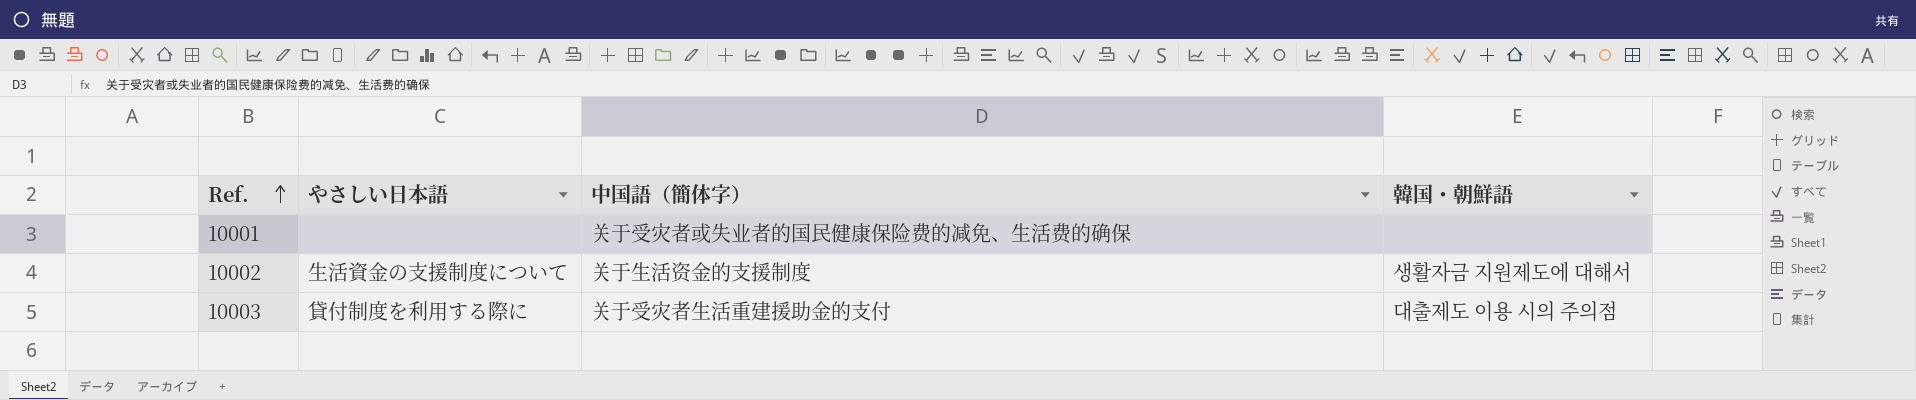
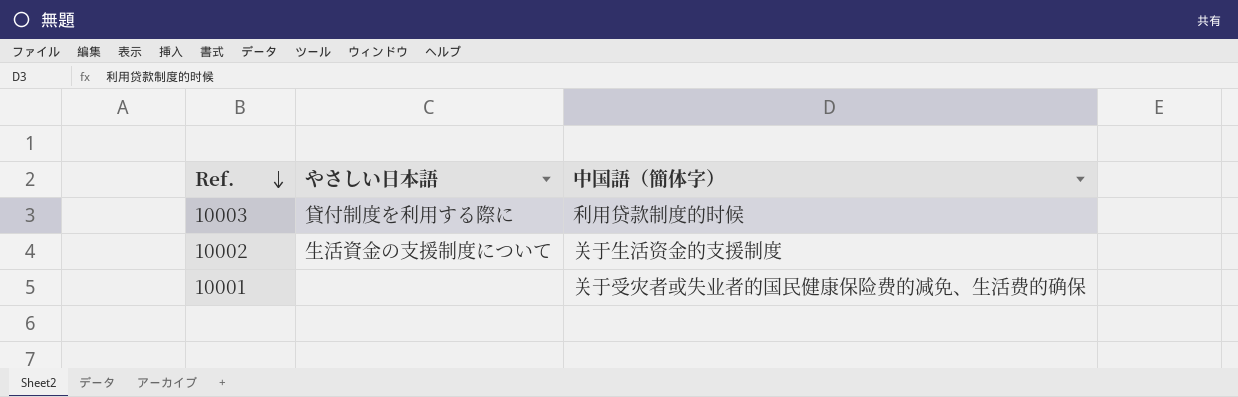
row order: Ref. ascending -> Ref. descending
column 韓国・朝鮮語 | position: 4 -> none
10003 | 中国語（簡体字）: 关于受灾者生活重建援助金的支付 -> 利用贷款制度的时候

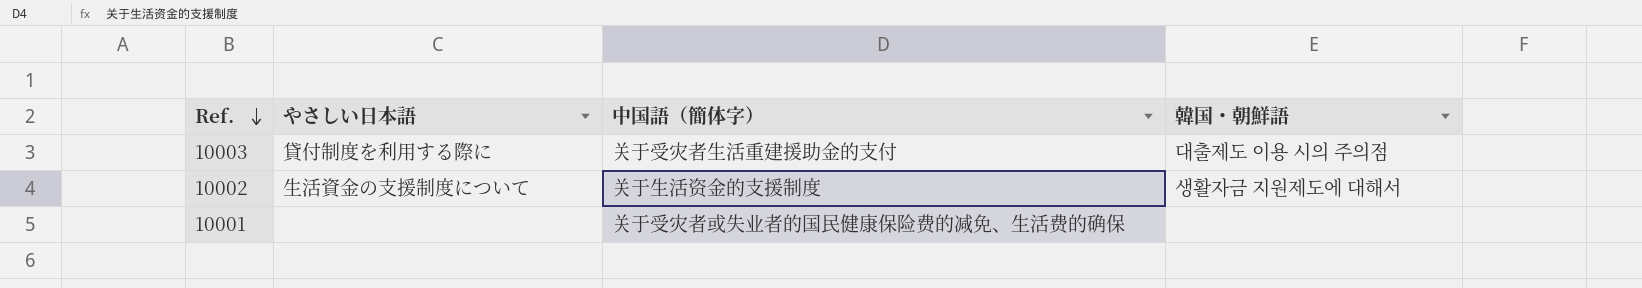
column 韓国・朝鮮語 | position: none -> 4
10003 | 中国語（簡体字）: 利用贷款制度的时候 -> 关于受灾者生活重建援助金的支付

